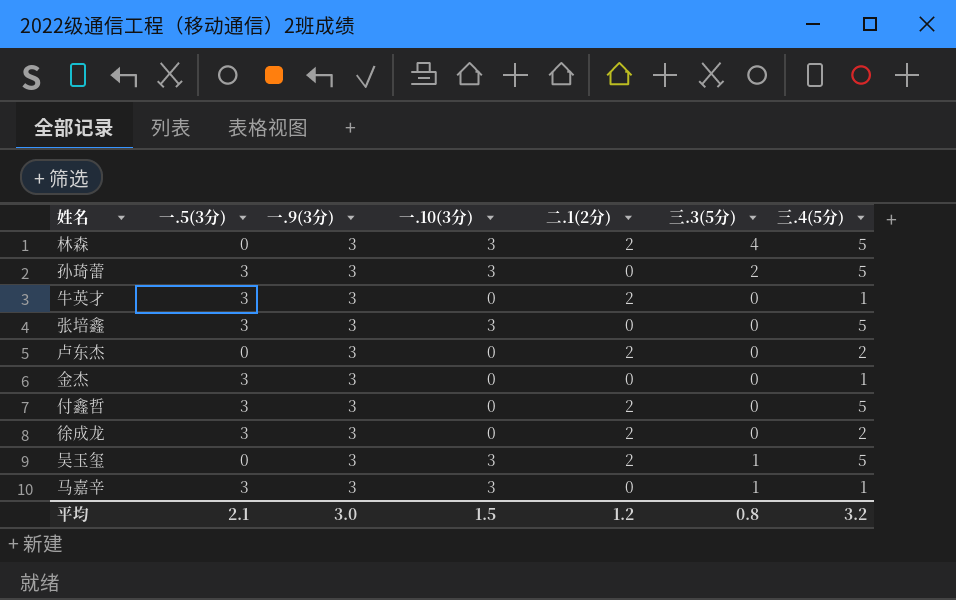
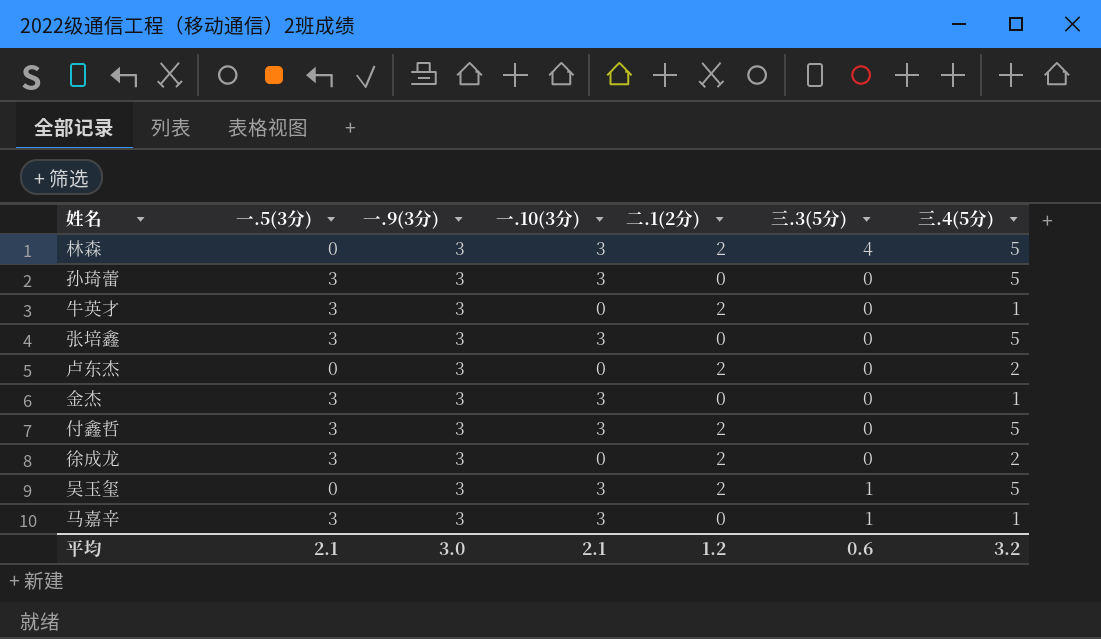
孙琦蕾 | 三.3(5分): 2 -> 0
金杰 | 一.10(3分): 0 -> 3
付鑫哲 | 一.10(3分): 0 -> 3
平均 | 一.10(3分): 1.5 -> 2.1
平均 | 三.3(5分): 0.8 -> 0.6

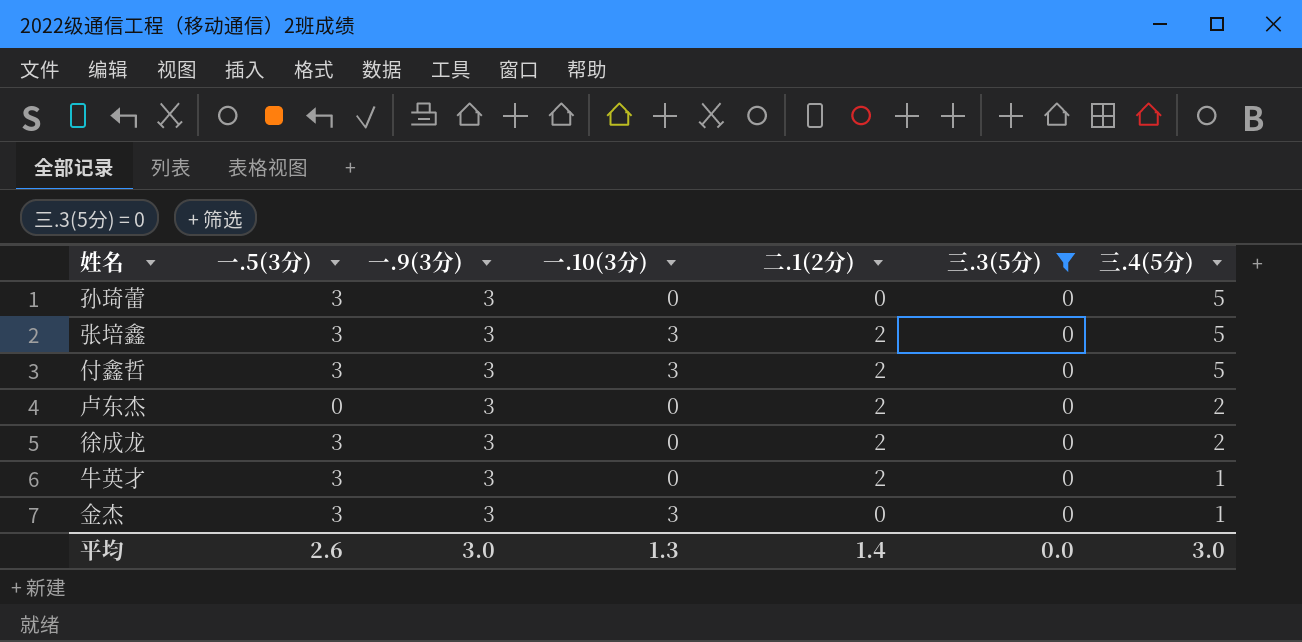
filter: none -> 三.3(5分) = 0
row order: none -> 三.4(5分) descending
孙琦蕾 | 一.10(3分): 3 -> 0
张培鑫 | 二.1(2分): 0 -> 2
平均 | 一.5(3分): 2.1 -> 2.6
平均 | 一.10(3分): 2.1 -> 1.3
平均 | 二.1(2分): 1.2 -> 1.4
平均 | 三.3(5分): 0.6 -> 0.0
平均 | 三.4(5分): 3.2 -> 3.0

